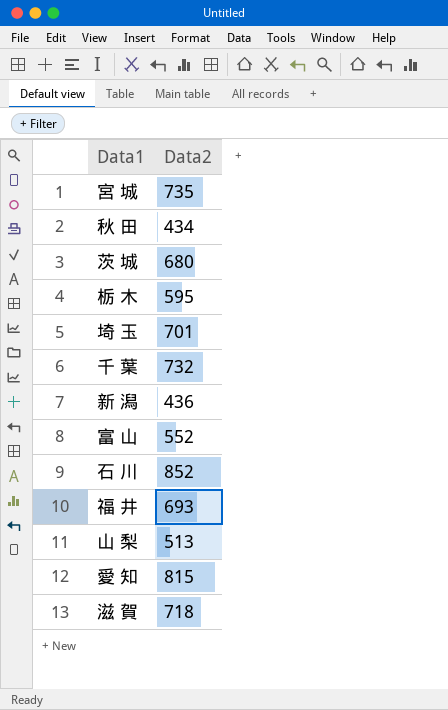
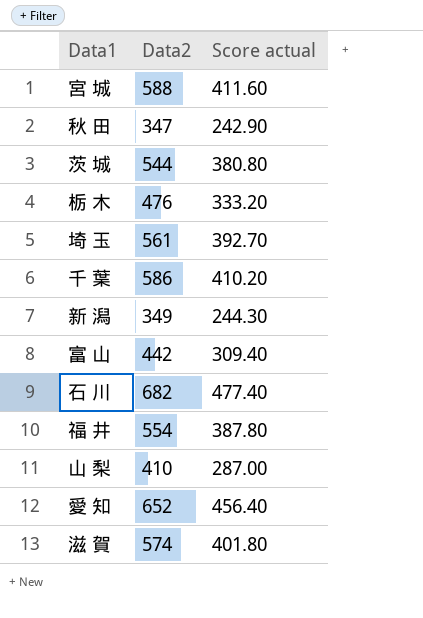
column Score actual | formula: none -> [Data2] * 0.7
宮 城 | Data2: 735 -> 588
秋 田 | Data2: 434 -> 347
茨 城 | Data2: 680 -> 544
栃 木 | Data2: 595 -> 476
埼 玉 | Data2: 701 -> 561
千 葉 | Data2: 732 -> 586
新 潟 | Data2: 436 -> 349
富 山 | Data2: 552 -> 442
石 川 | Data2: 852 -> 682
福 井 | Data2: 693 -> 554
山 梨 | Data2: 513 -> 410
愛 知 | Data2: 815 -> 652
滋 賀 | Data2: 718 -> 574

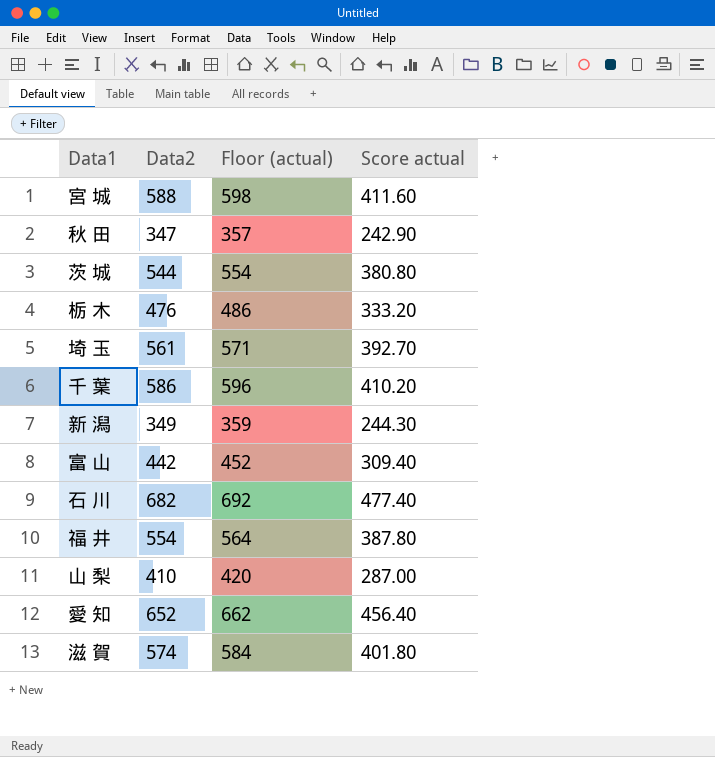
column Floor (actual) | formula: none -> [Data2] + 10

